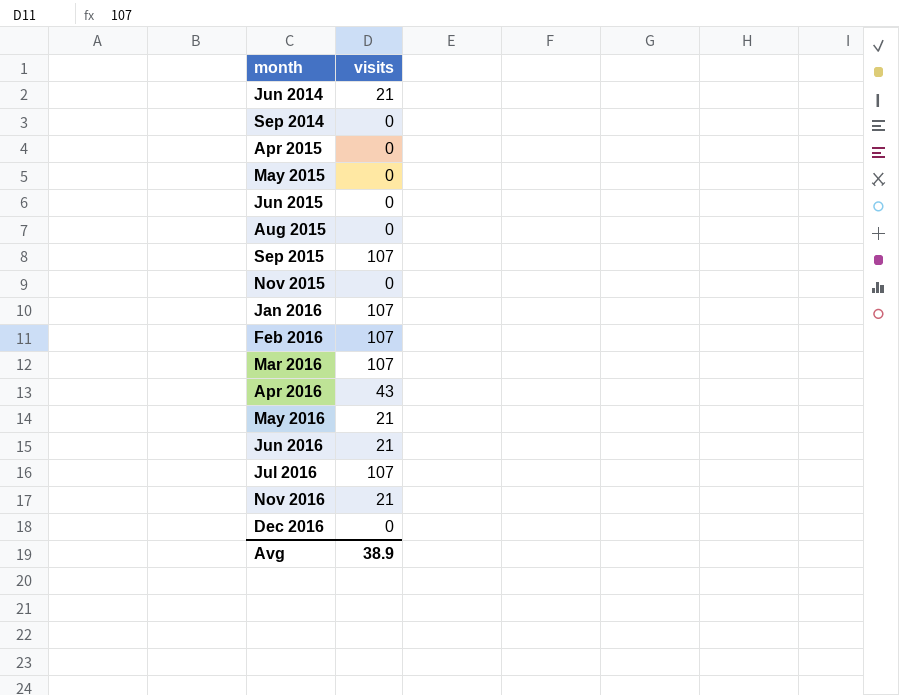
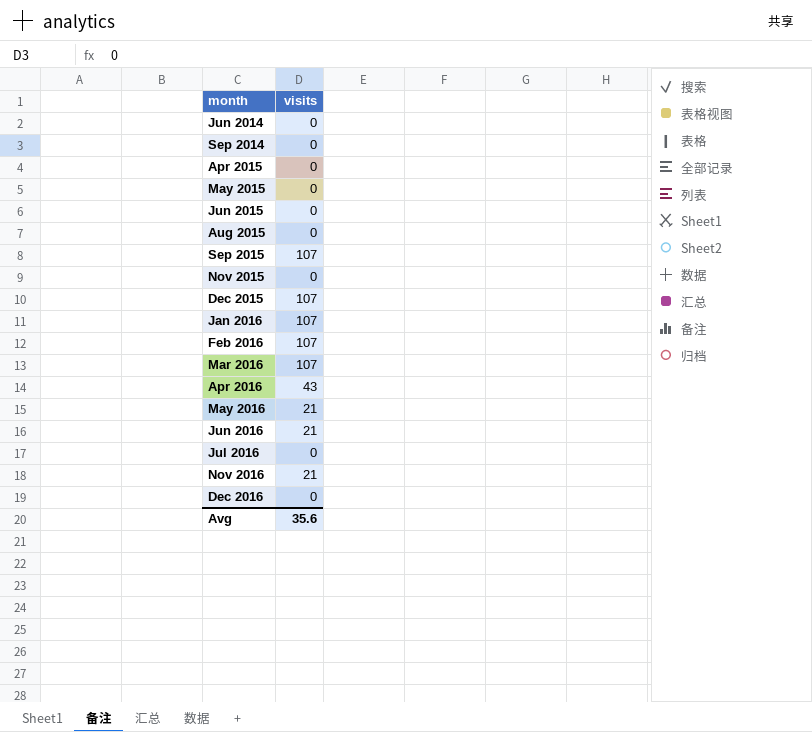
Jun 2014 | visits: 21 -> 0
row Dec 2015: none -> 107
Jul 2016 | visits: 107 -> 0
Avg | visits: 38.9 -> 35.6

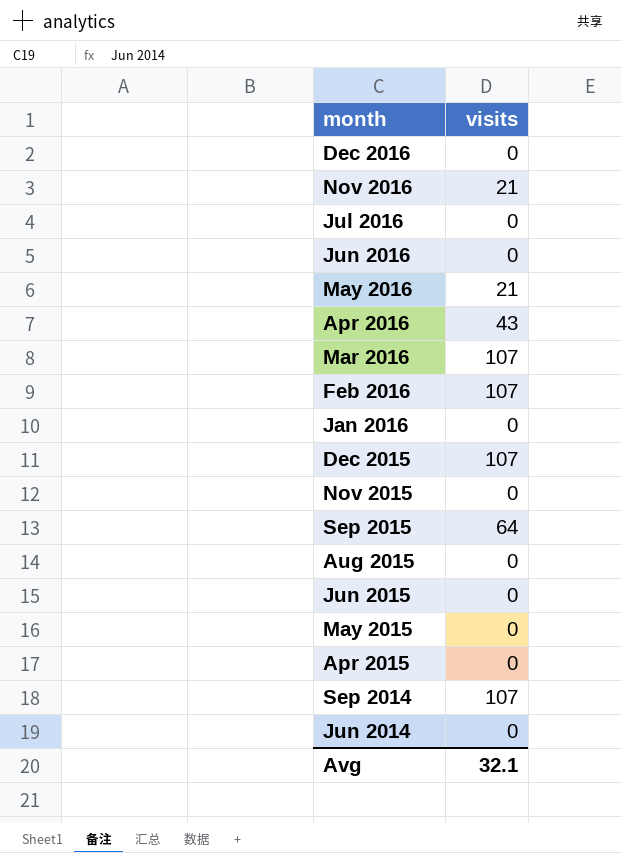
row order: month ascending -> month descending
Jun 2016 | visits: 21 -> 0
Jan 2016 | visits: 107 -> 0
Sep 2015 | visits: 107 -> 64
Sep 2014 | visits: 0 -> 107
Avg | visits: 35.6 -> 32.1

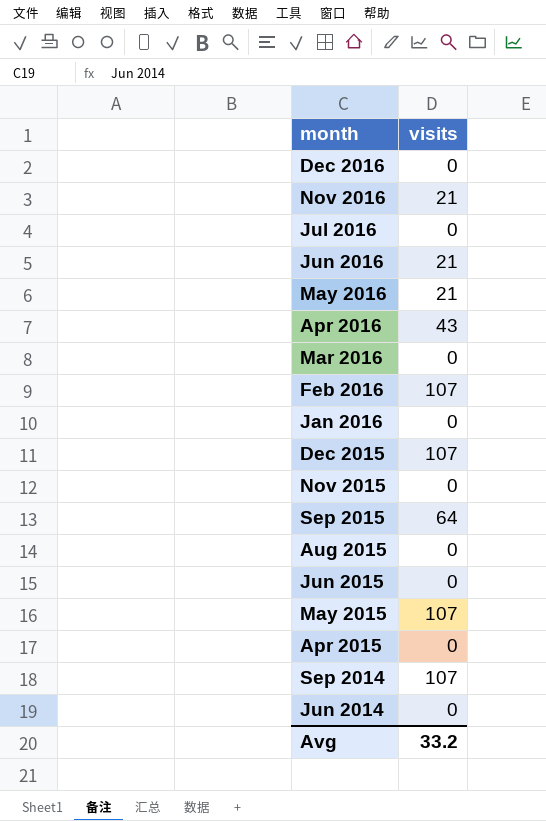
Jun 2016 | visits: 0 -> 21
Mar 2016 | visits: 107 -> 0
May 2015 | visits: 0 -> 107
Avg | visits: 32.1 -> 33.2

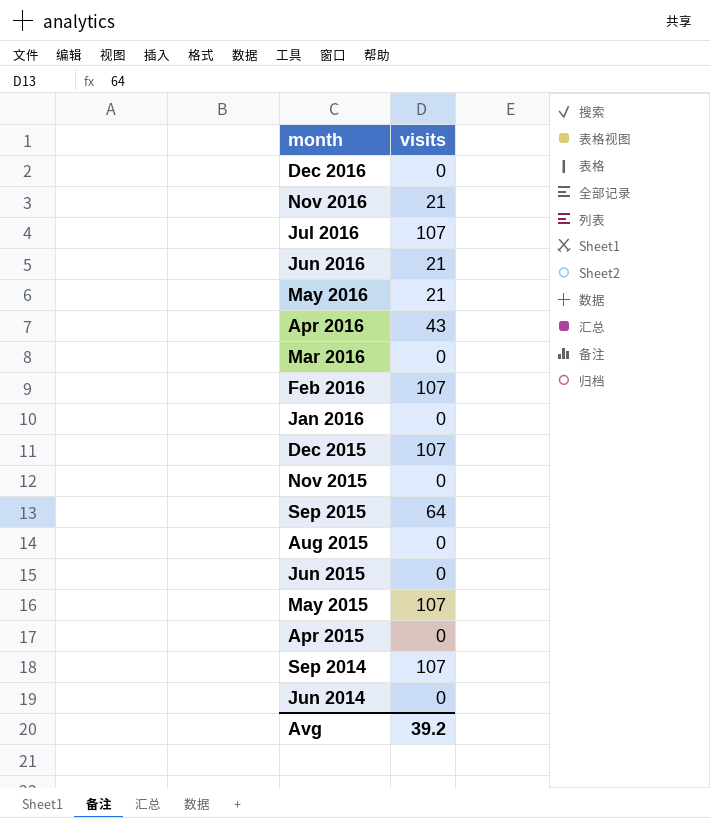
Jul 2016 | visits: 0 -> 107
Avg | visits: 33.2 -> 39.2

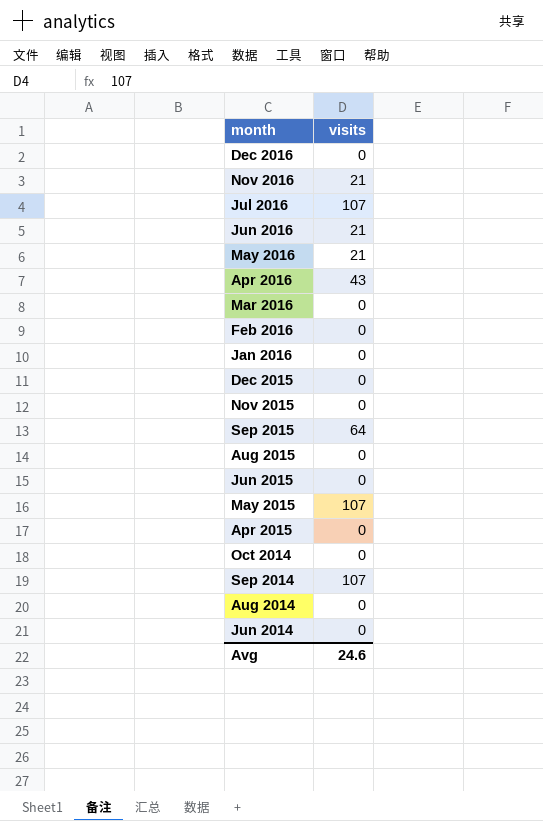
Feb 2016 | visits: 107 -> 0
Dec 2015 | visits: 107 -> 0
row Oct 2014: none -> 0
row Aug 2014: none -> 0
Avg | visits: 39.2 -> 24.6

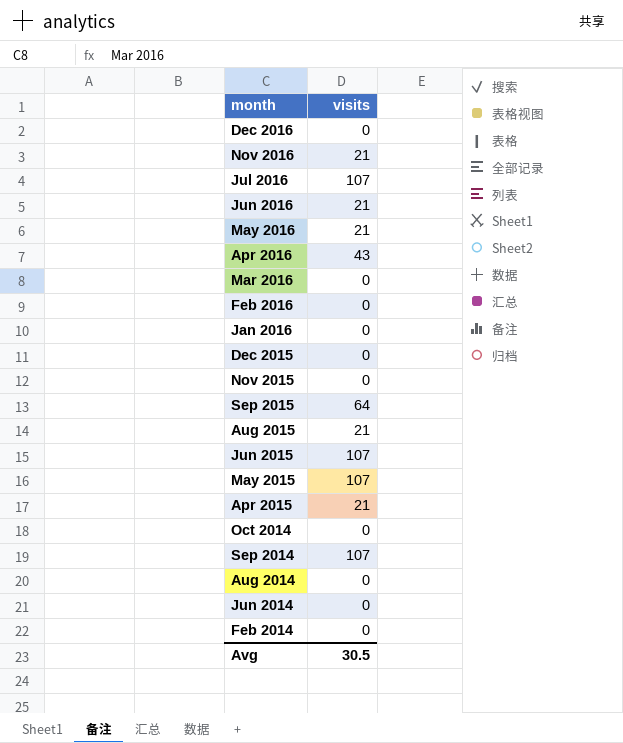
Aug 2015 | visits: 0 -> 21
Jun 2015 | visits: 0 -> 107
Apr 2015 | visits: 0 -> 21
row Feb 2014: none -> 0
Avg | visits: 24.6 -> 30.5

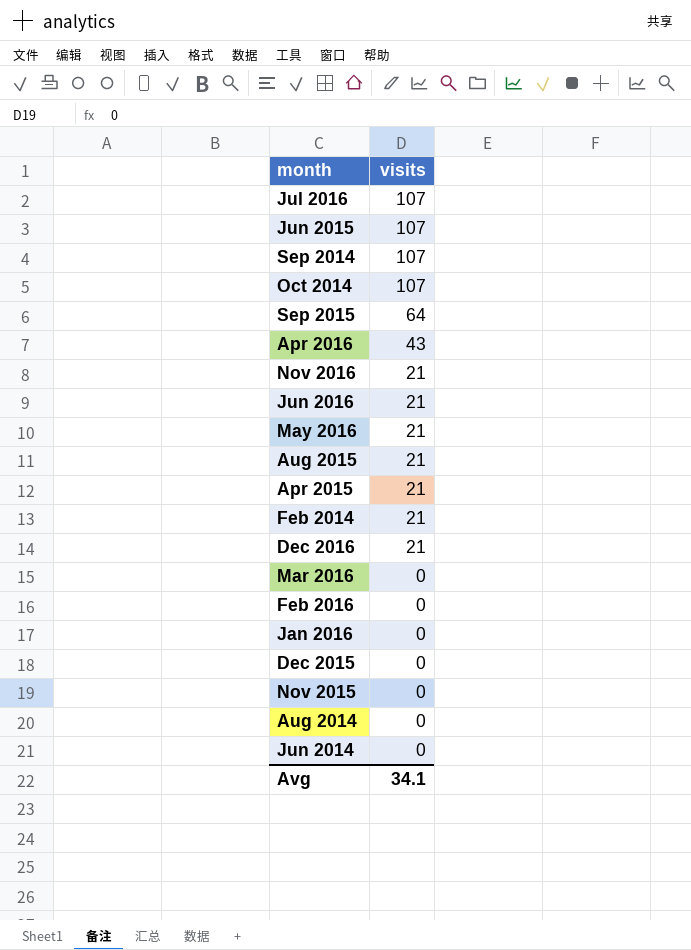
row order: month descending -> visits descending
row May 2015: 107 -> none
Oct 2014 | visits: 0 -> 107
Feb 2014 | visits: 0 -> 21
Dec 2016 | visits: 0 -> 21
Avg | visits: 30.5 -> 34.1

